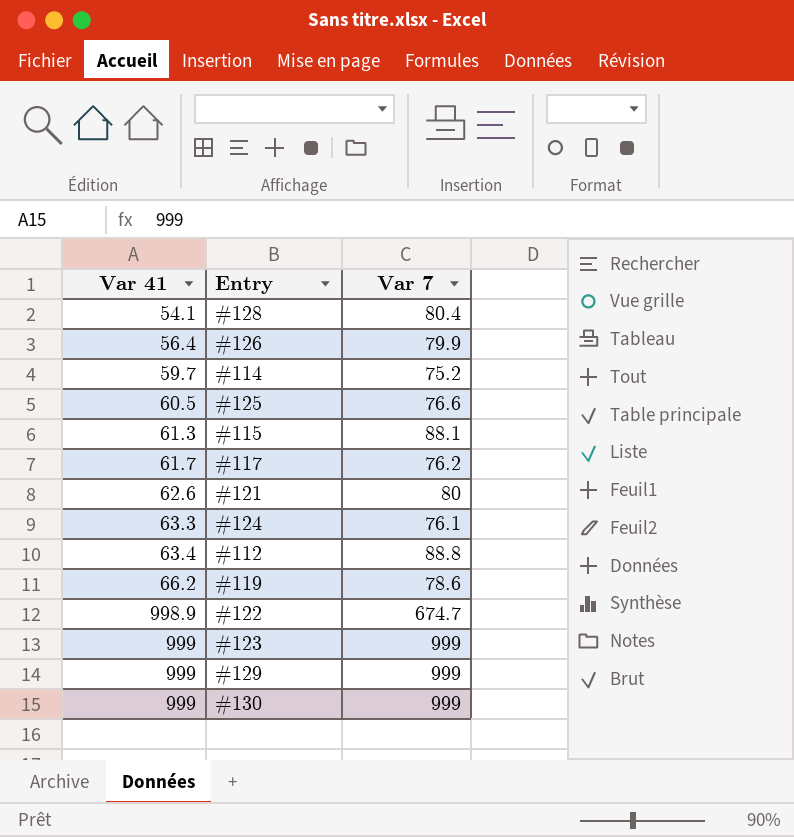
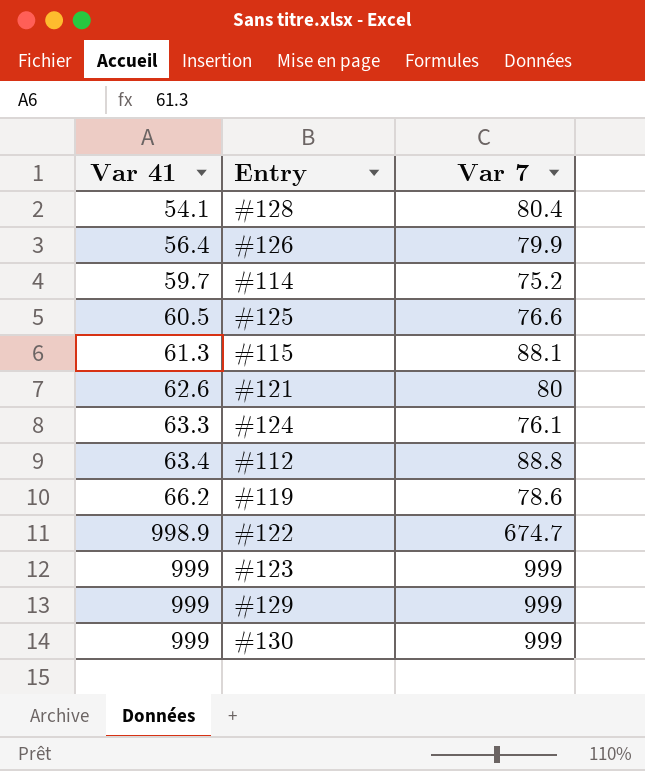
row #117: 61.7 | 76.2 -> none

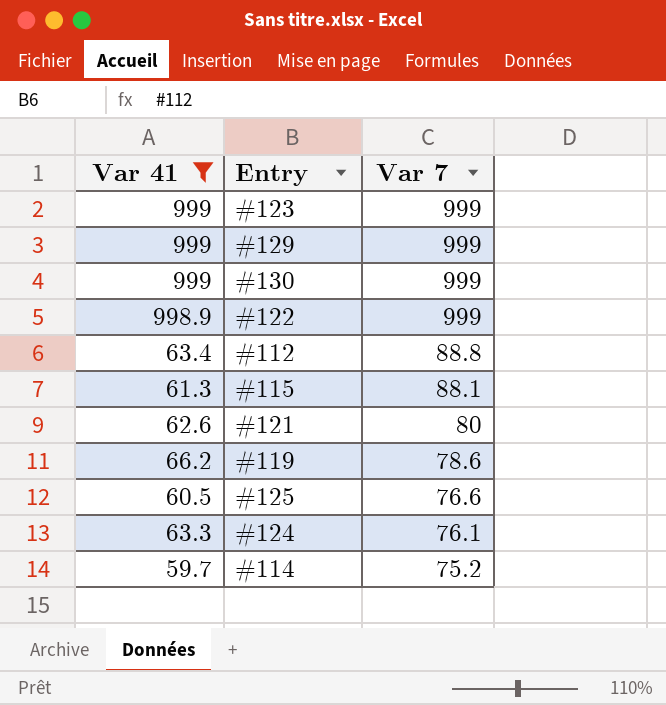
filter: none -> Var 41 >= 59.7
row order: Var 41 ascending -> Var 7 descending
#122 | Var 7: 674.7 -> 999

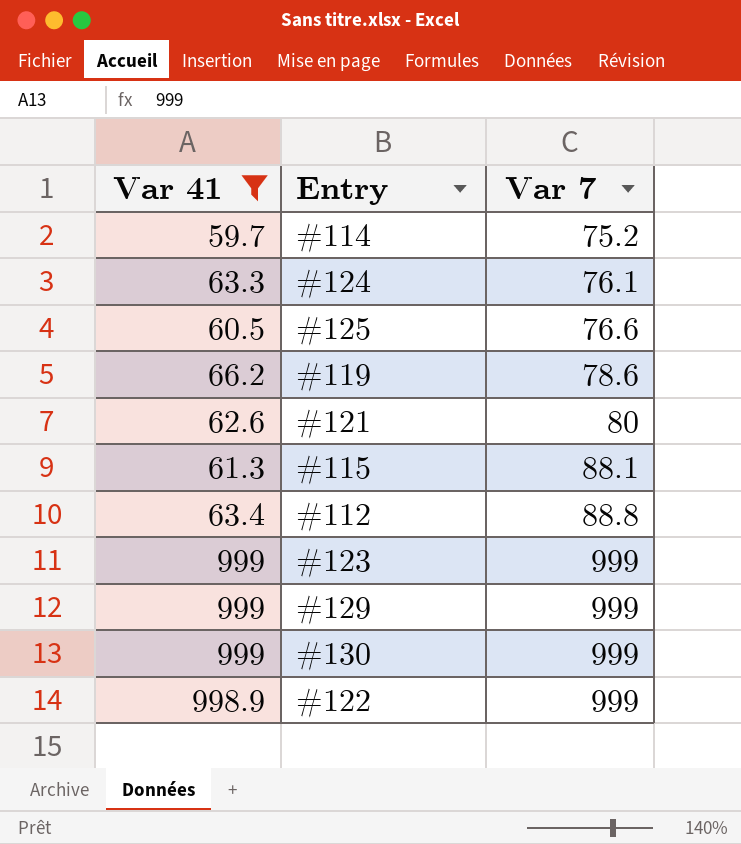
row order: Var 7 descending -> Var 7 ascending

